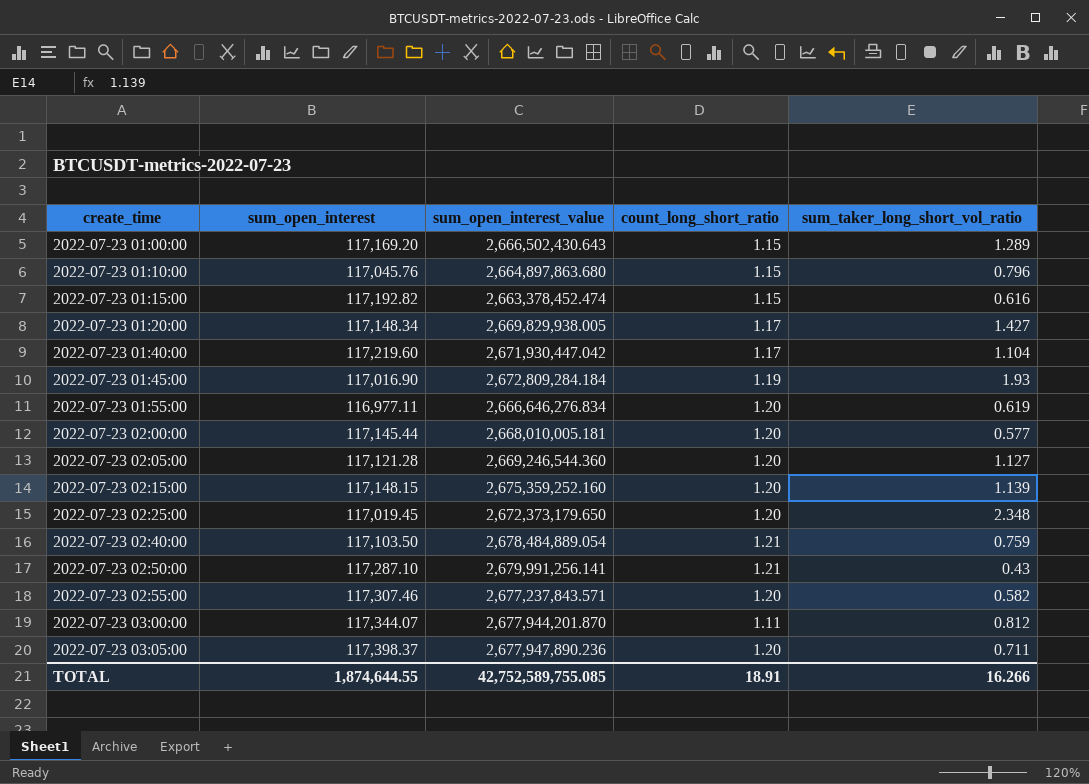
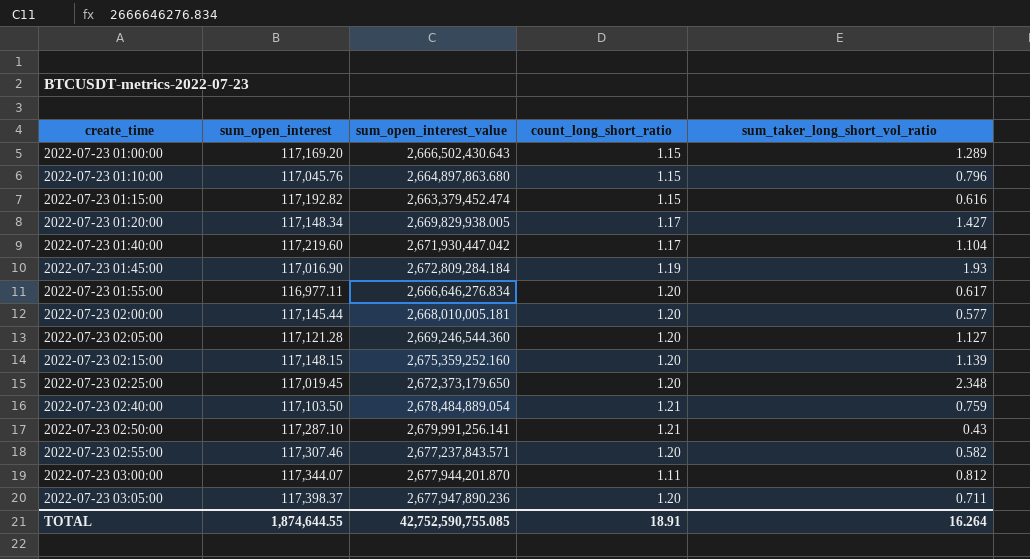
2022-07-23 01:15:00 | sum_open_interest_value: 2,663,378,452.474 -> 2,663,379,452.474
2022-07-23 01:55:00 | sum_taker_long_short_vol_ratio: 0.619 -> 0.617
TOTAL | sum_open_interest_value: 42,752,589,755.085 -> 42,752,590,755.085
TOTAL | sum_taker_long_short_vol_ratio: 16.266 -> 16.264

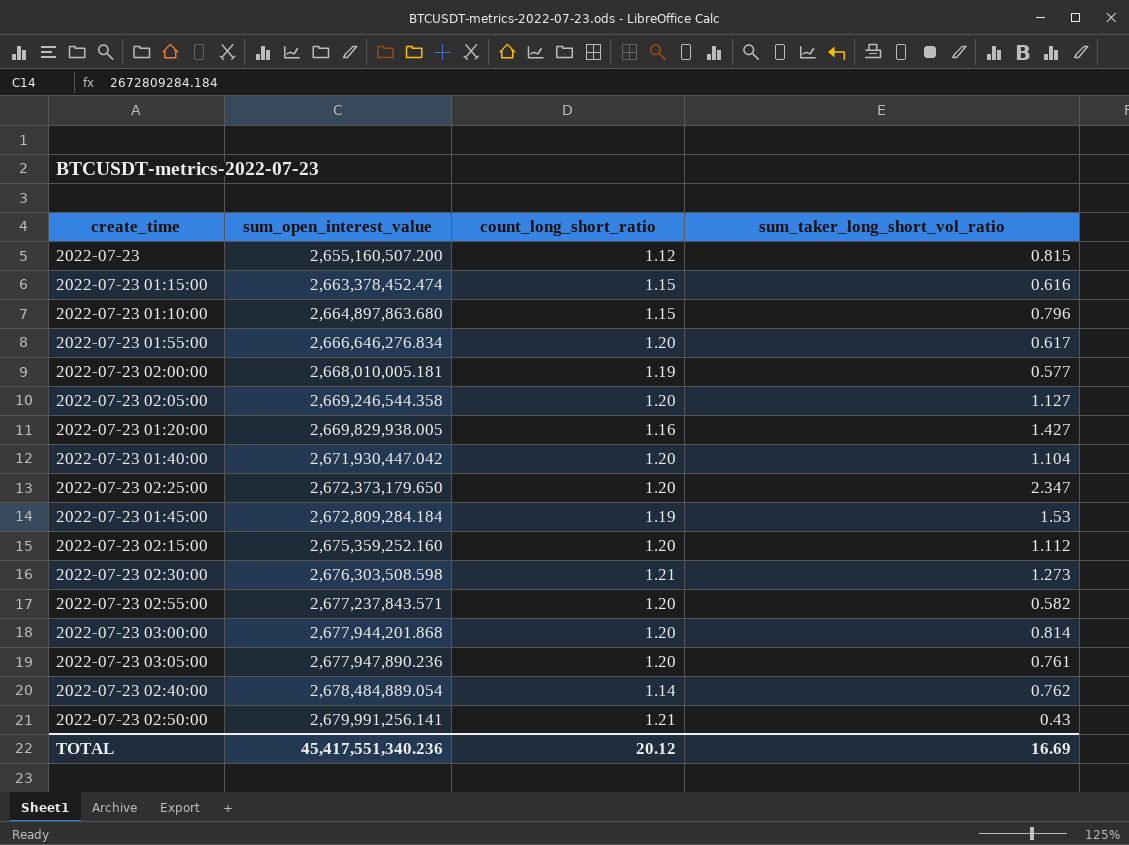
row order: create_time ascending -> sum_open_interest_value ascending
column sum_open_interest | position: 2 -> none
row 2022-07-23 01:00:00: 117,169.20 | 2,666,502,430.643 | 1.15 | 1.289 -> none
row 2022-07-23: none -> 2,655,160,507.200 | 1.12 | 0.815
2022-07-23 01:15:00 | sum_open_interest_value: 2,663,379,452.474 -> 2,663,378,452.474
2022-07-23 02:00:00 | count_long_short_ratio: 1.20 -> 1.19
2022-07-23 02:05:00 | sum_open_interest_value: 2,669,246,544.360 -> 2,669,246,544.358
2022-07-23 01:20:00 | count_long_short_ratio: 1.17 -> 1.16
2022-07-23 01:40:00 | count_long_short_ratio: 1.17 -> 1.20
2022-07-23 02:25:00 | sum_taker_long_short_vol_ratio: 2.348 -> 2.347
2022-07-23 01:45:00 | sum_taker_long_short_vol_ratio: 1.93 -> 1.53
2022-07-23 02:15:00 | sum_taker_long_short_vol_ratio: 1.139 -> 1.112
row 2022-07-23 02:30:00: none -> 2,676,303,508.598 | 1.21 | 1.273
2022-07-23 03:00:00 | sum_open_interest_value: 2,677,944,201.870 -> 2,677,944,201.868
2022-07-23 03:00:00 | count_long_short_ratio: 1.11 -> 1.20
2022-07-23 03:00:00 | sum_taker_long_short_vol_ratio: 0.812 -> 0.814
2022-07-23 03:05:00 | sum_taker_long_short_vol_ratio: 0.711 -> 0.761
2022-07-23 02:40:00 | count_long_short_ratio: 1.21 -> 1.14
2022-07-23 02:40:00 | sum_taker_long_short_vol_ratio: 0.759 -> 0.762
TOTAL | sum_open_interest_value: 42,752,590,755.085 -> 45,417,551,340.236
TOTAL | count_long_short_ratio: 18.91 -> 20.12
TOTAL | sum_taker_long_short_vol_ratio: 16.264 -> 16.69

